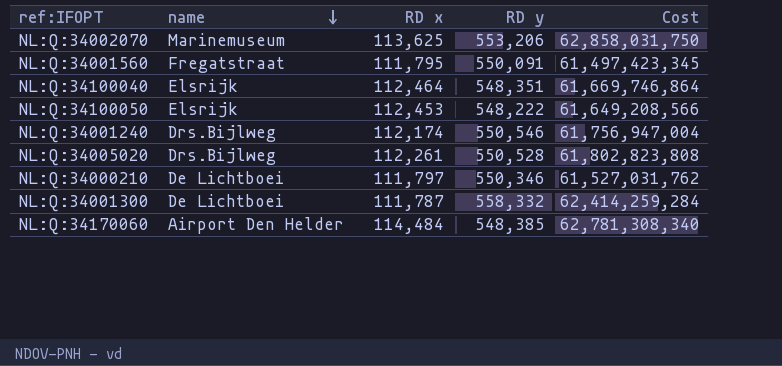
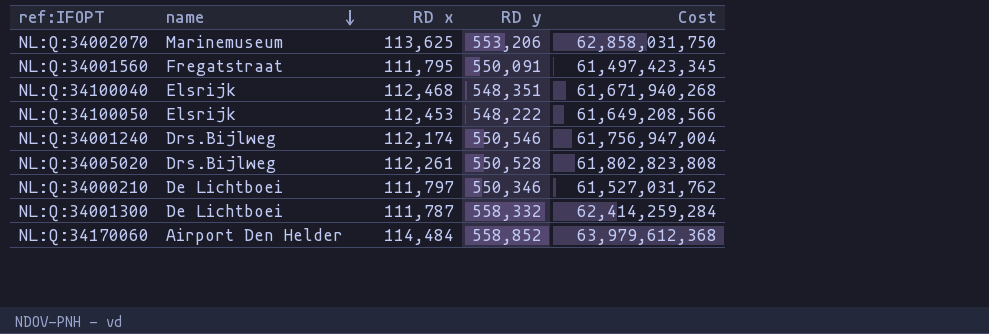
NL:Q:34100040 | RD x: 112,464 -> 112,468
NL:Q:34100040 | Cost: 61,669,746,864 -> 61,671,940,268
NL:Q:34170060 | RD y: 548,385 -> 558,852
NL:Q:34170060 | Cost: 62,781,308,340 -> 63,979,612,368

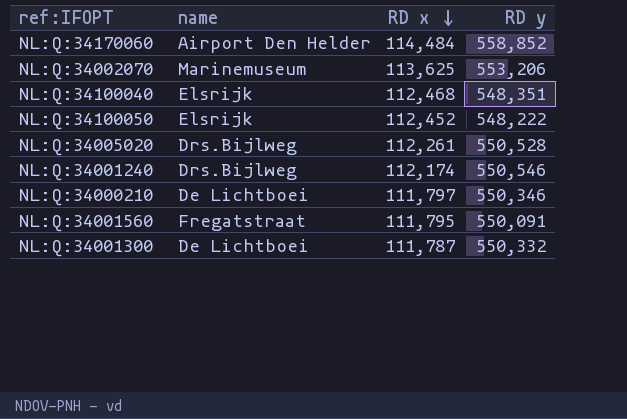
row order: name descending -> RD x descending
column Cost | formula: [RD x] * [RD y] -> none
NL:Q:34100050 | RD x: 112,453 -> 112,452
NL:Q:34001300 | RD y: 558,332 -> 550,332

